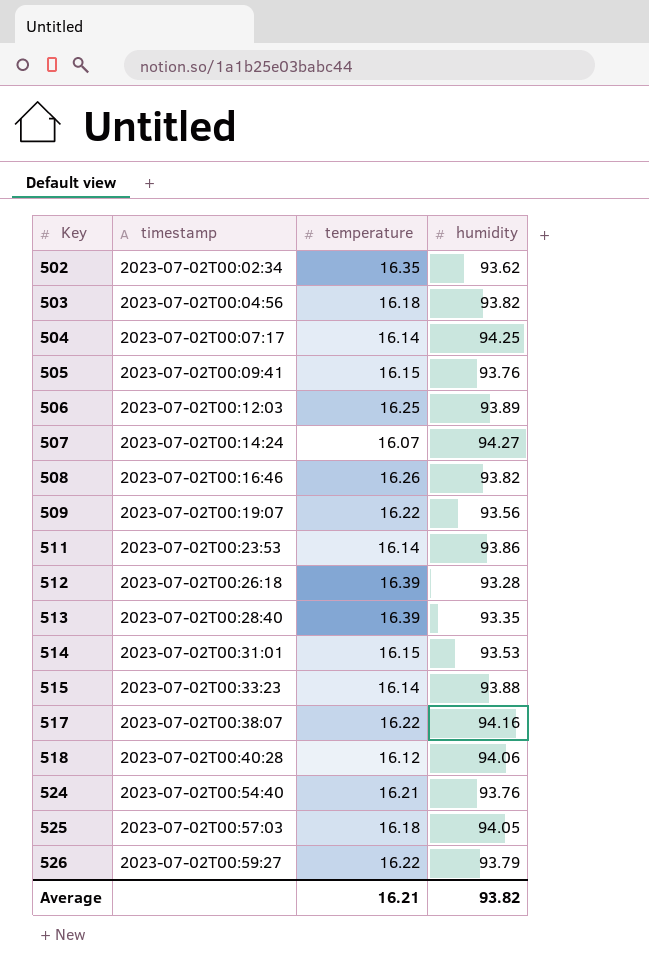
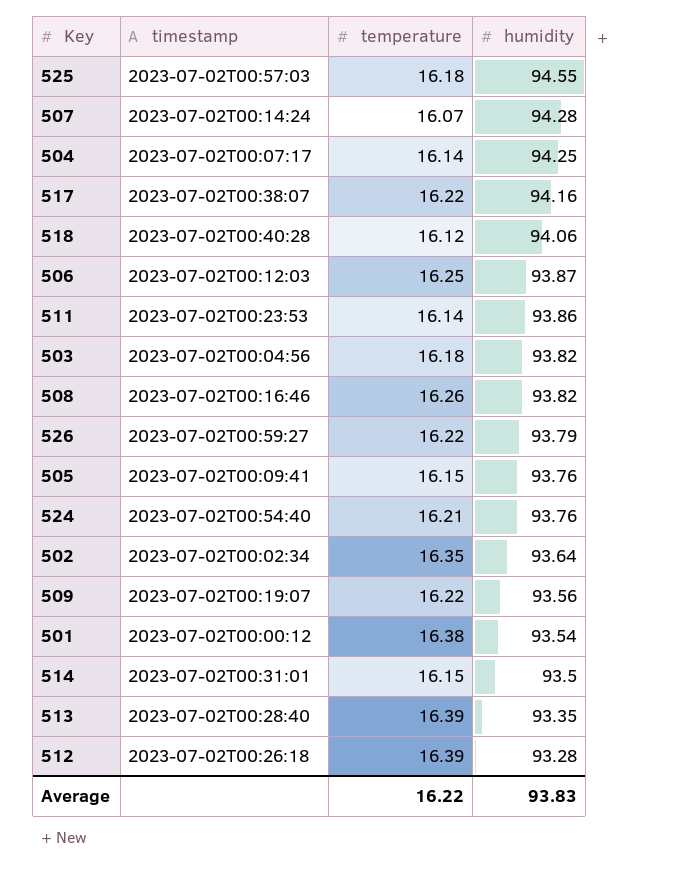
row order: Key ascending -> humidity descending
row 515: 2023-07-02T00:33:23 | 16.14 | 93.88 -> none
525 | humidity: 94.05 -> 94.55
507 | humidity: 94.27 -> 94.28
506 | humidity: 93.89 -> 93.87
502 | humidity: 93.62 -> 93.64
row 501: none -> 2023-07-02T00:00:12 | 16.38 | 93.54
514 | humidity: 93.53 -> 93.5
Average | temperature: 16.21 -> 16.22
Average | humidity: 93.82 -> 93.83

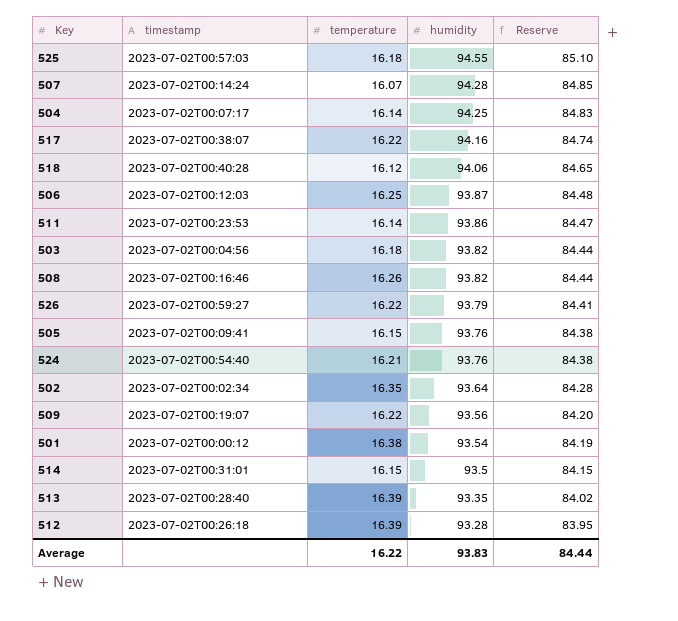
column Reserve | formula: none -> [humidity] * 0.9

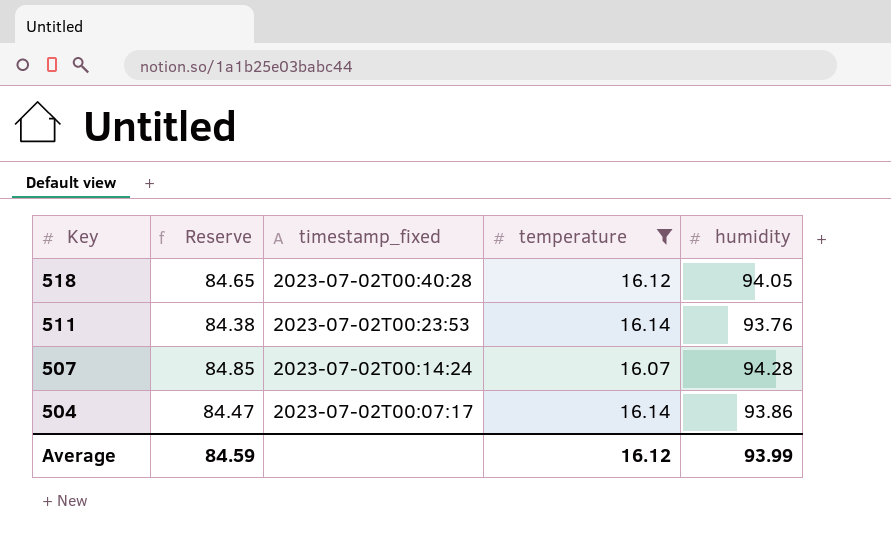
filter: none -> temperature <= 16.14
row order: humidity descending -> Key descending
column Reserve | position: 5 -> 2
column name: timestamp -> timestamp_fixed
518 | humidity: 94.06 -> 94.05
511 | Reserve: 84.47 -> 84.38
511 | humidity: 93.86 -> 93.76
504 | Reserve: 84.83 -> 84.47
504 | humidity: 94.25 -> 93.86
Average | Reserve: 84.44 -> 84.59
Average | temperature: 16.22 -> 16.12
Average | humidity: 93.83 -> 93.99

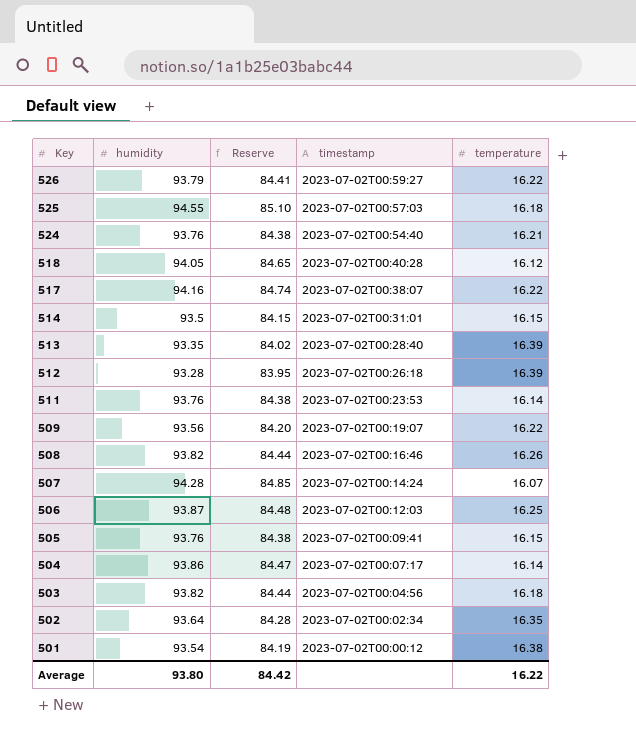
filter: temperature <= 16.14 -> none
column humidity | position: 5 -> 2
column name: timestamp_fixed -> timestamp
Average | humidity: 93.99 -> 93.80
Average | Reserve: 84.59 -> 84.42
Average | temperature: 16.12 -> 16.22

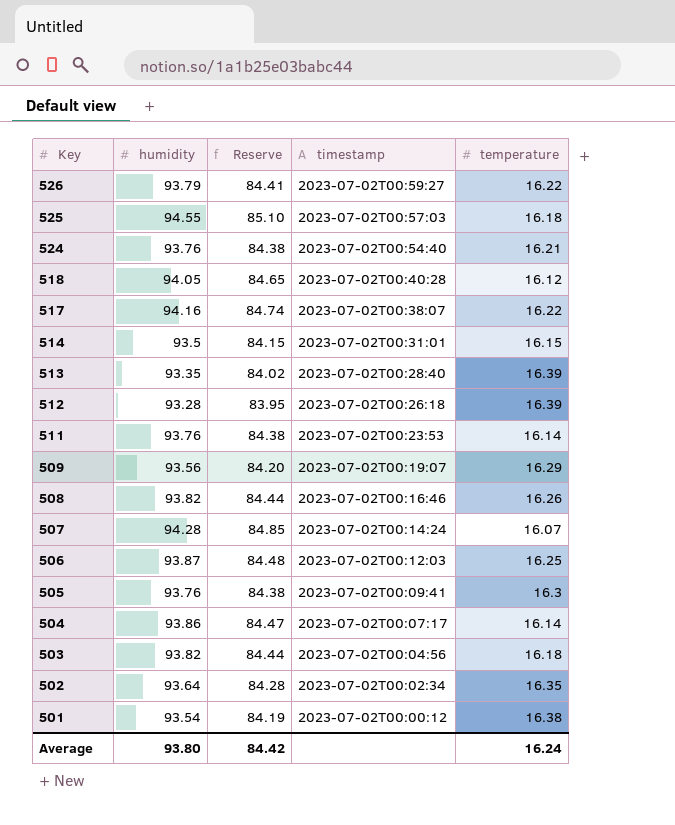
509 | temperature: 16.22 -> 16.29
505 | temperature: 16.15 -> 16.3
Average | temperature: 16.22 -> 16.24

